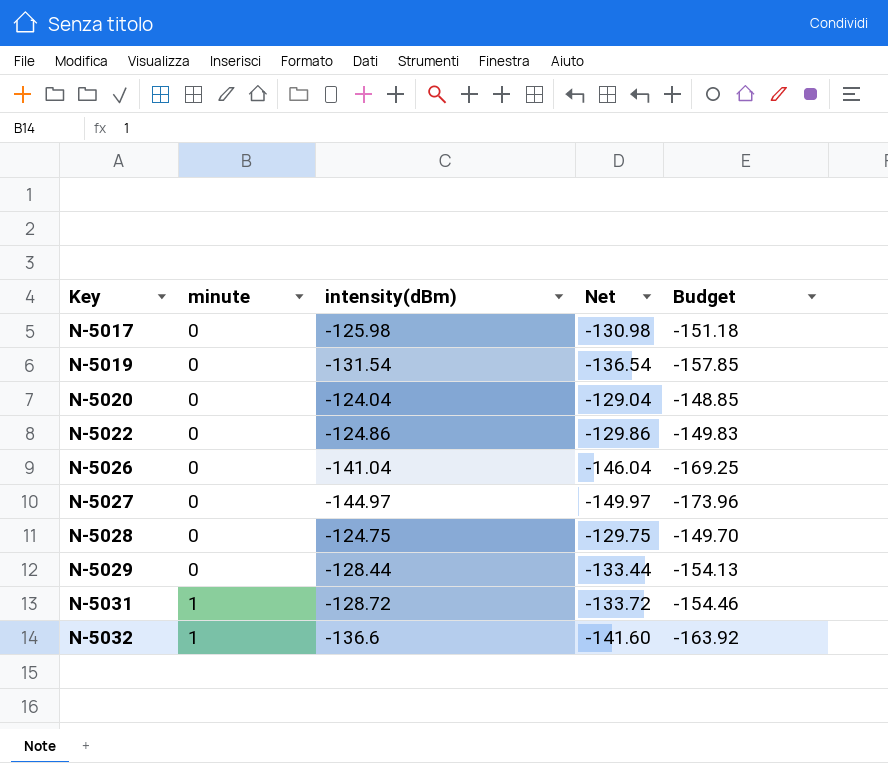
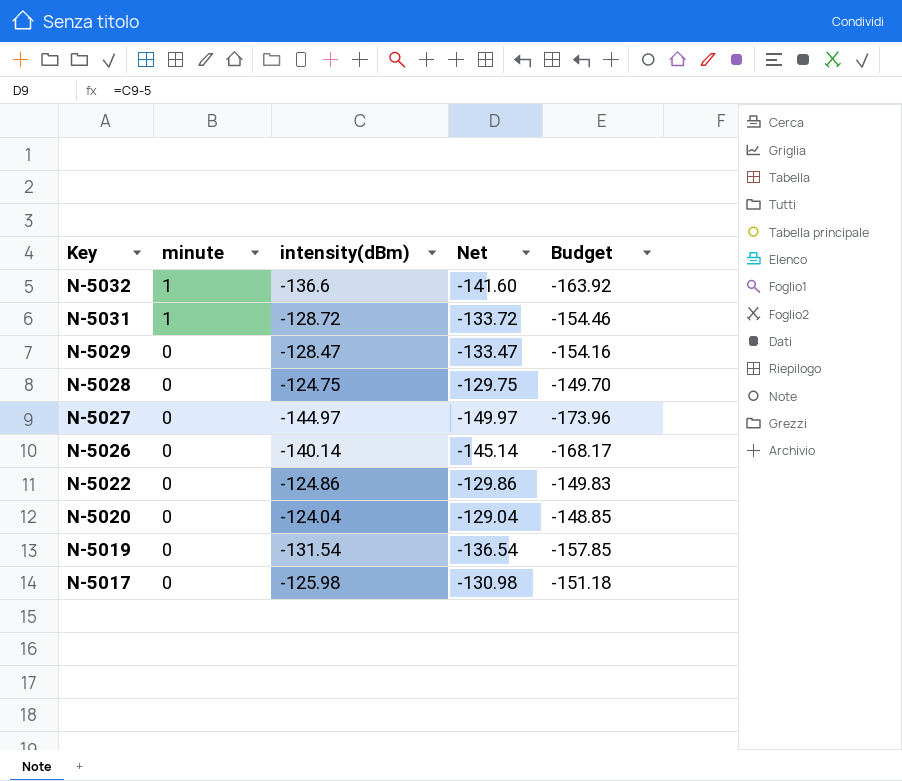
row order: Key ascending -> Key descending
N-5029 | intensity(dBm): -128.44 -> -128.47
N-5029 | Net: -133.44 -> -133.47
N-5029 | Budget: -154.13 -> -154.16
N-5026 | intensity(dBm): -141.04 -> -140.14
N-5026 | Net: -146.04 -> -145.14
N-5026 | Budget: -169.25 -> -168.17

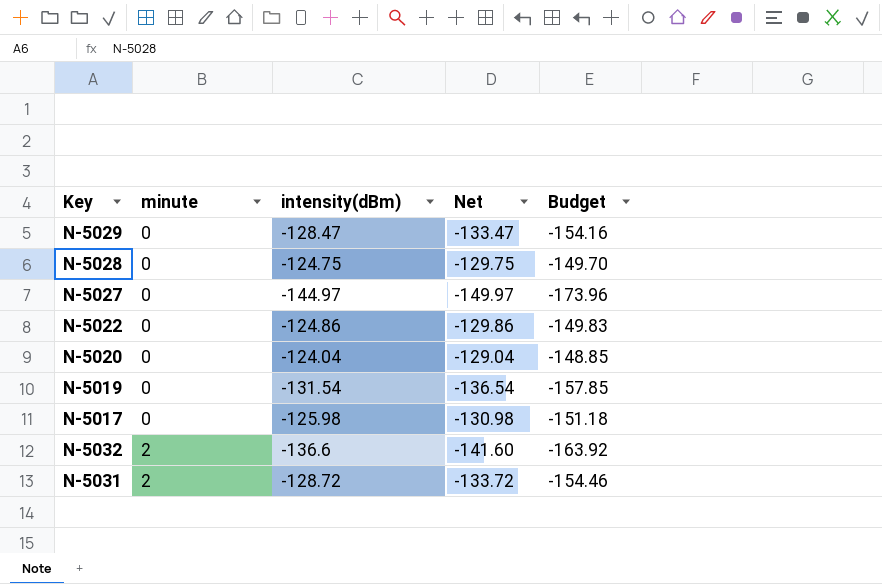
row order: Key descending -> minute ascending
row N-5026: 0 | -140.14 | -145.14 | -168.17 -> none
N-5032 | minute: 1 -> 2
N-5031 | minute: 1 -> 2

